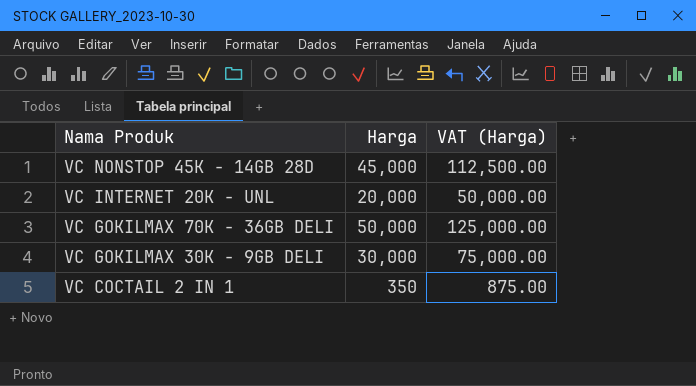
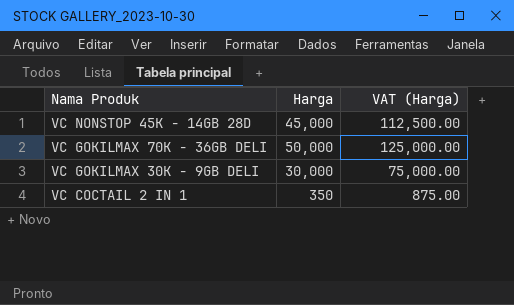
row VC INTERNET 20K - UNL: 20,000 | 50,000.00 -> none

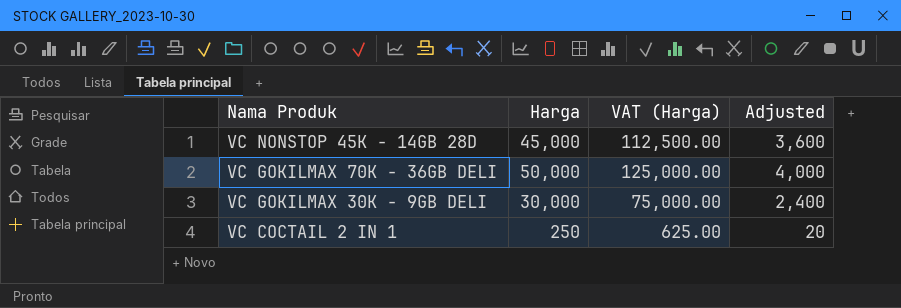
column Adjusted | formula: none -> [Harga] * 0.08
VC COCTAIL 2 IN 1 | Harga: 350 -> 250
VC COCTAIL 2 IN 1 | VAT (Harga): 875.00 -> 625.00

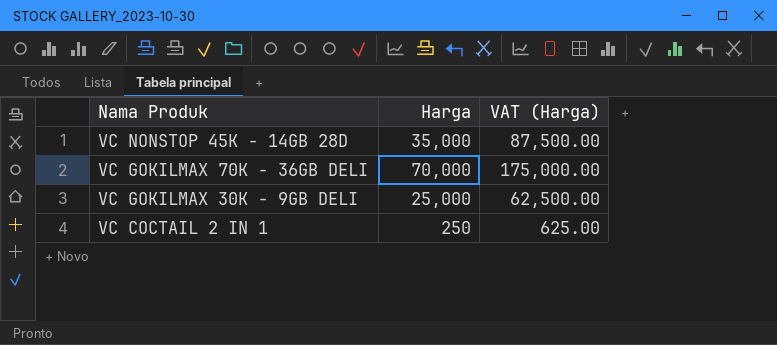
column Adjusted | formula: [Harga] * 0.08 -> none
VC NONSTOP 45K - 14GB 28D | Harga: 45,000 -> 35,000
VC NONSTOP 45K - 14GB 28D | VAT (Harga): 112,500.00 -> 87,500.00
VC GOKILMAX 70K - 36GB DELI | Harga: 50,000 -> 70,000
VC GOKILMAX 70K - 36GB DELI | VAT (Harga): 125,000.00 -> 175,000.00
VC GOKILMAX 30K - 9GB DELI | Harga: 30,000 -> 25,000
VC GOKILMAX 30K - 9GB DELI | VAT (Harga): 75,000.00 -> 62,500.00

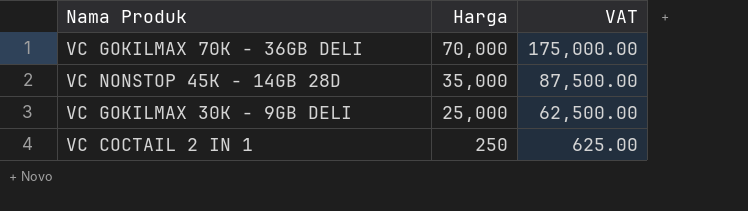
row order: Nama Produk descending -> Harga descending
column name: VAT (Harga) -> VAT

